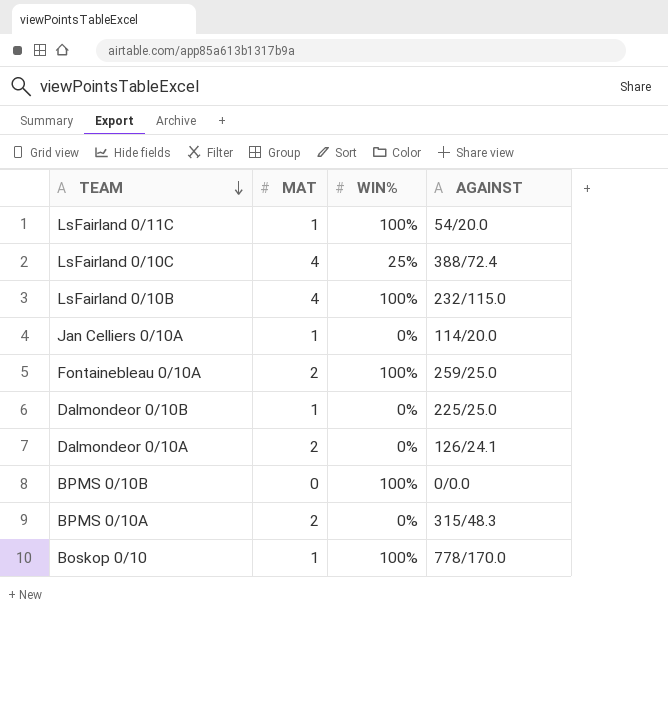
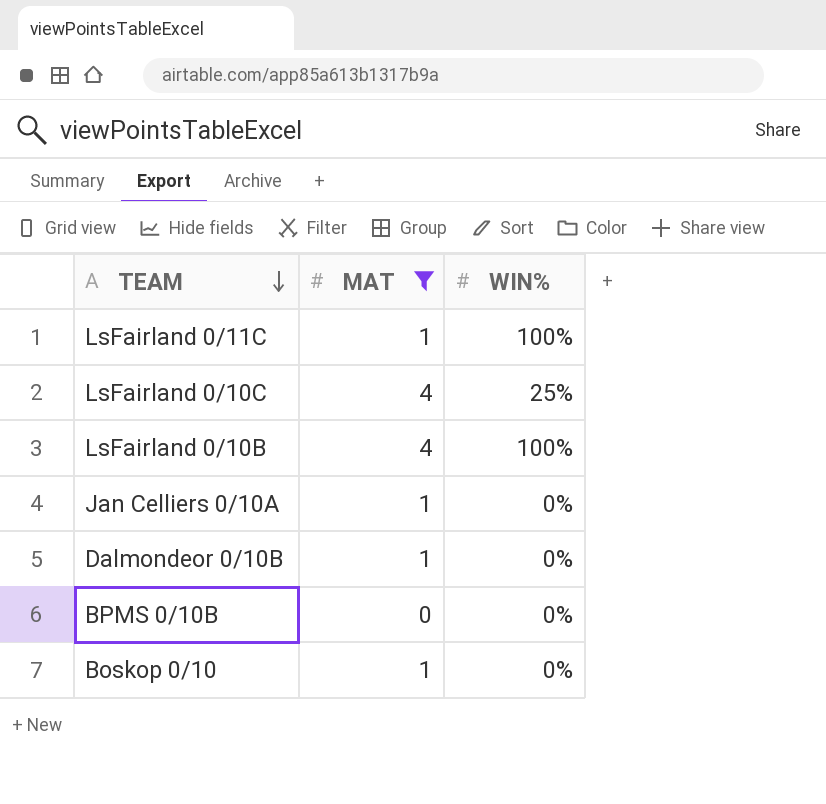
filter: none -> MAT != 2
column AGAINST | position: 4 -> none
BPMS 0/10B | WIN%: 100% -> 0%
Boskop 0/10 | WIN%: 100% -> 0%

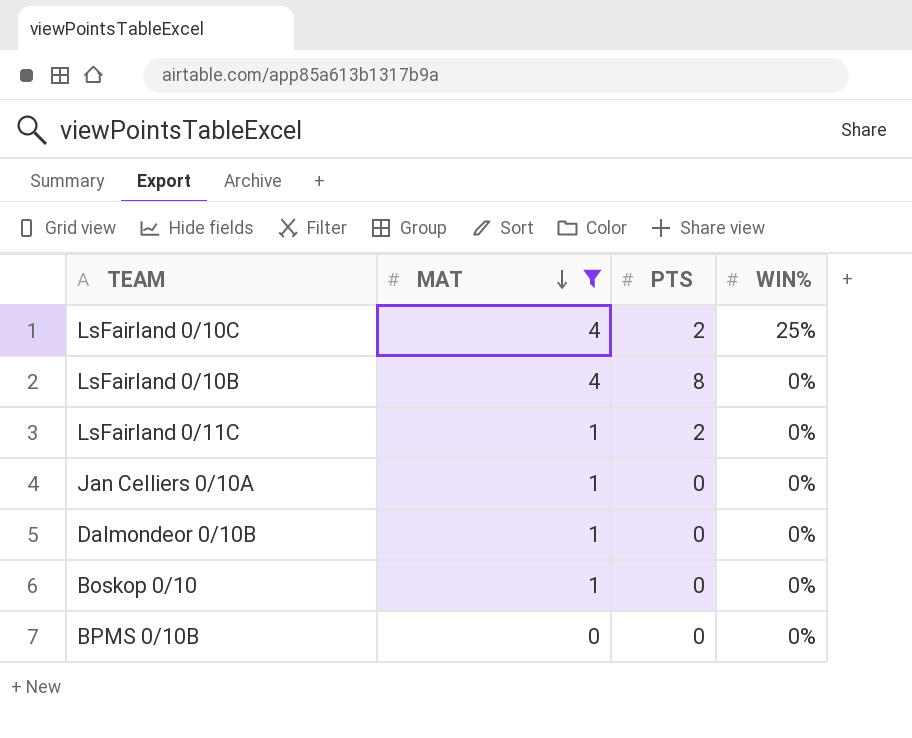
row order: TEAM descending -> MAT descending
column PTS | position: none -> 3
LsFairland 0/10B | WIN%: 100% -> 0%
LsFairland 0/11C | WIN%: 100% -> 0%

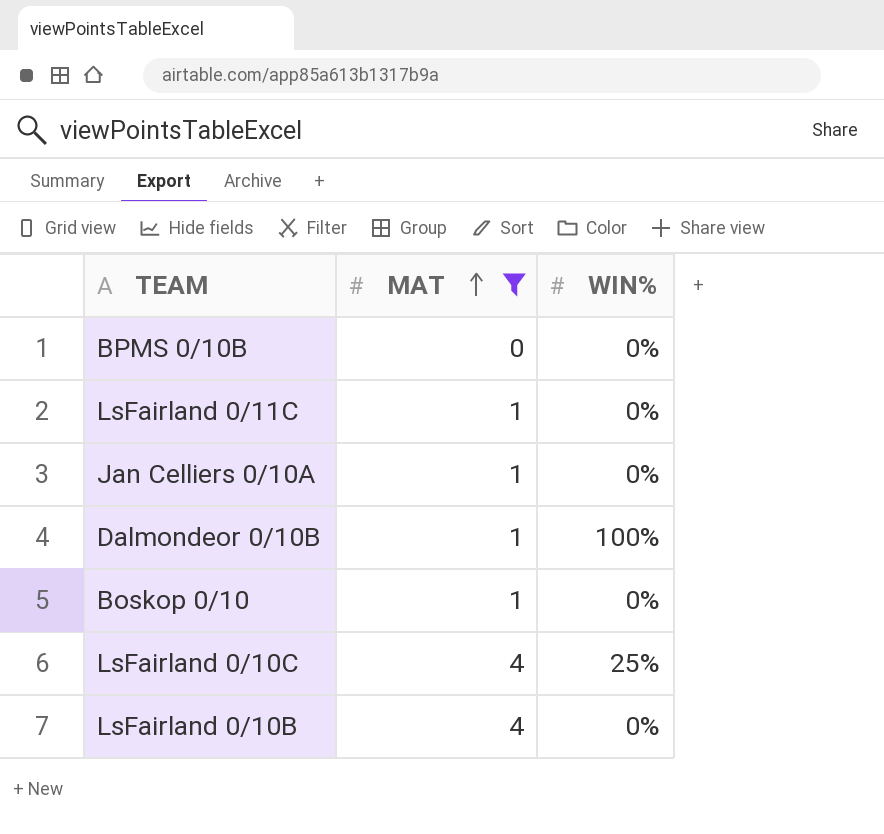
row order: MAT descending -> MAT ascending
column PTS | position: 3 -> none
Dalmondeor 0/10B | WIN%: 0% -> 100%

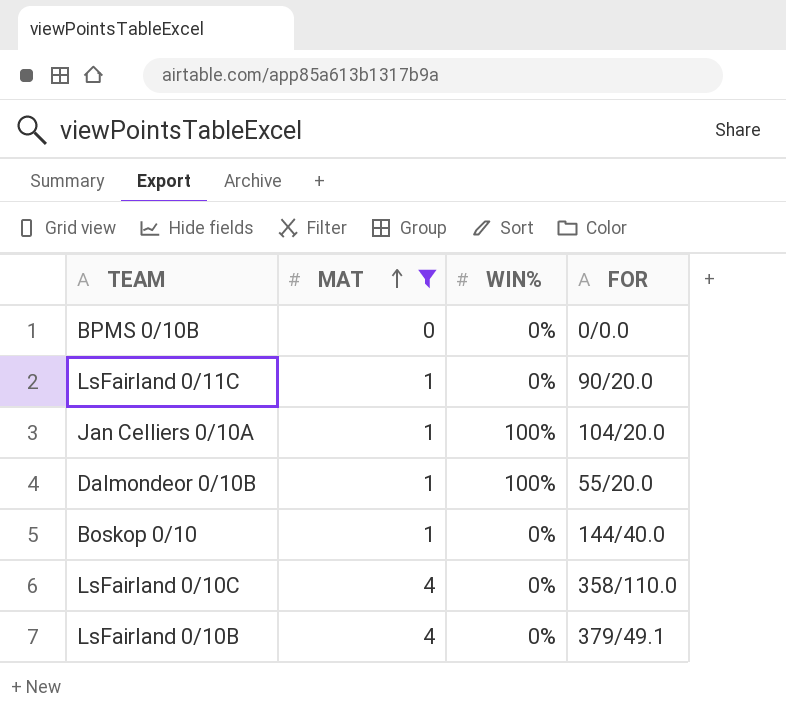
column FOR | position: none -> 4
Jan Celliers 0/10A | WIN%: 0% -> 100%
LsFairland 0/10C | WIN%: 25% -> 0%

